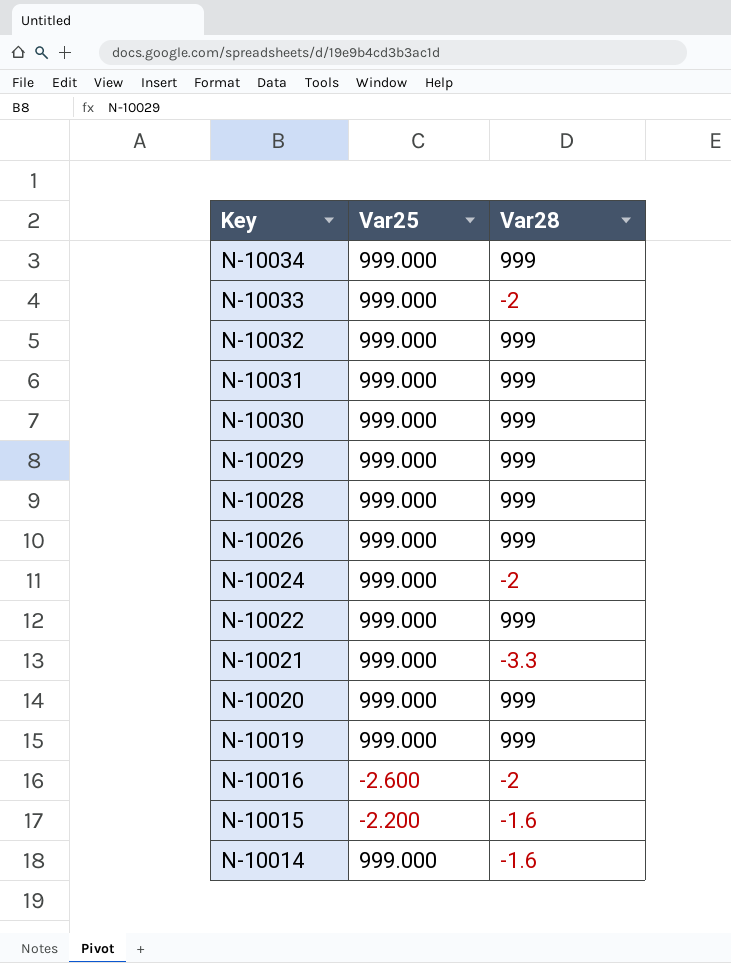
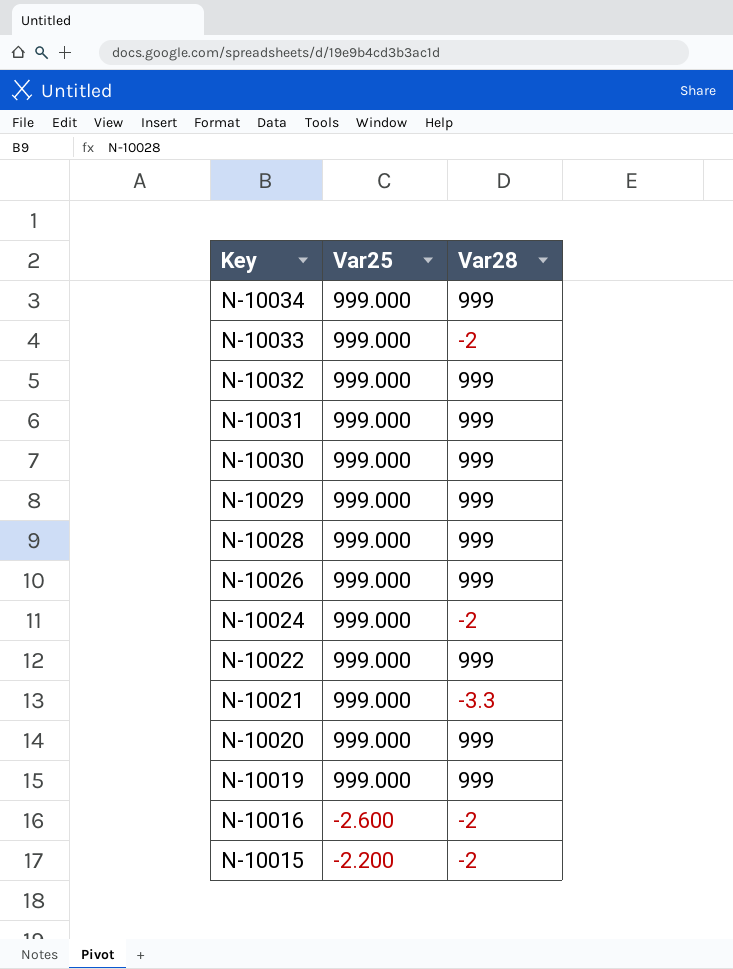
row N-10014: 999.000 | -1.6 -> none
N-10015 | Var28: -1.6 -> -2

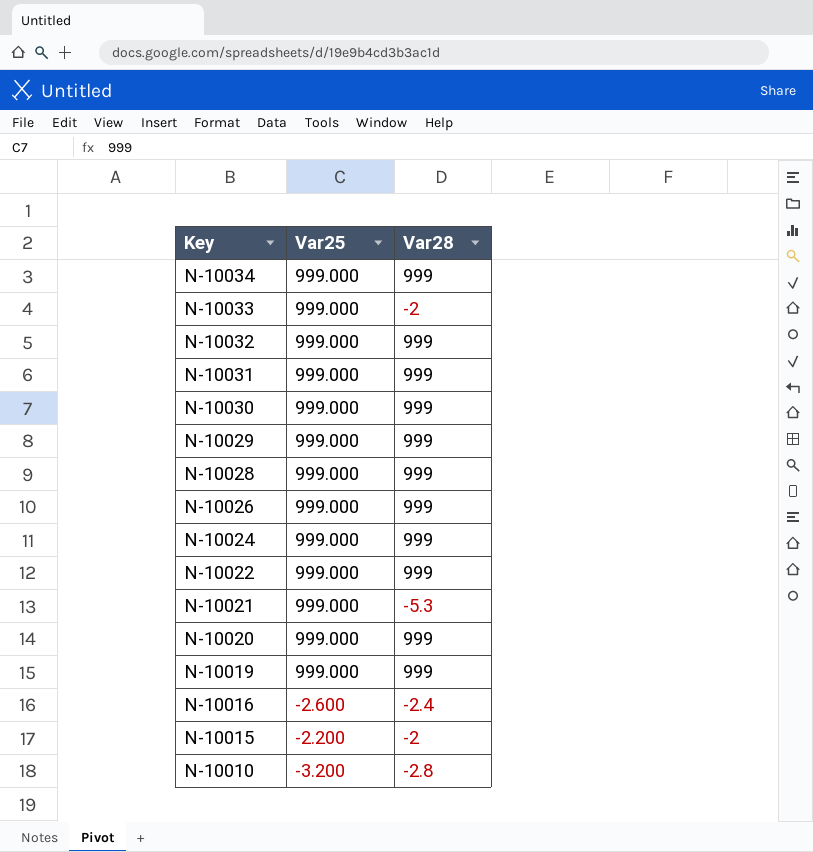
N-10024 | Var28: -2 -> 999
N-10021 | Var28: -3.3 -> -5.3
N-10016 | Var28: -2 -> -2.4
row N-10010: none -> -3.200 | -2.8

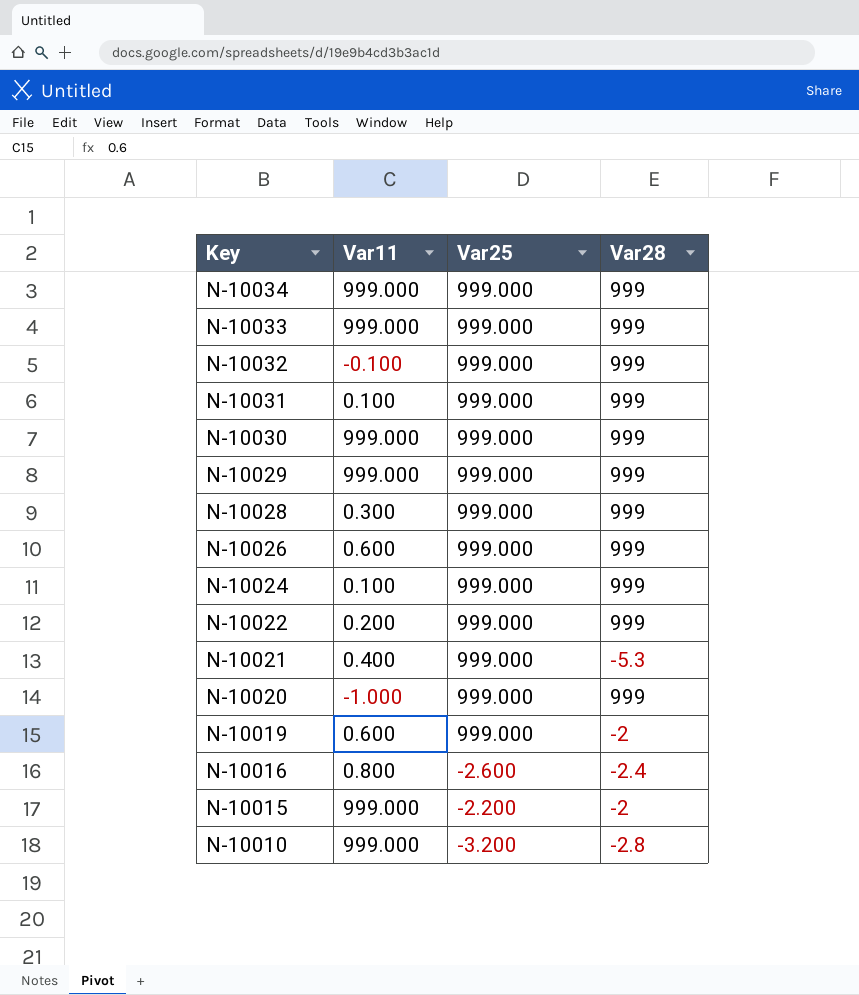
column Var11 | position: none -> 2
N-10033 | Var28: -2 -> 999
N-10019 | Var28: 999 -> -2

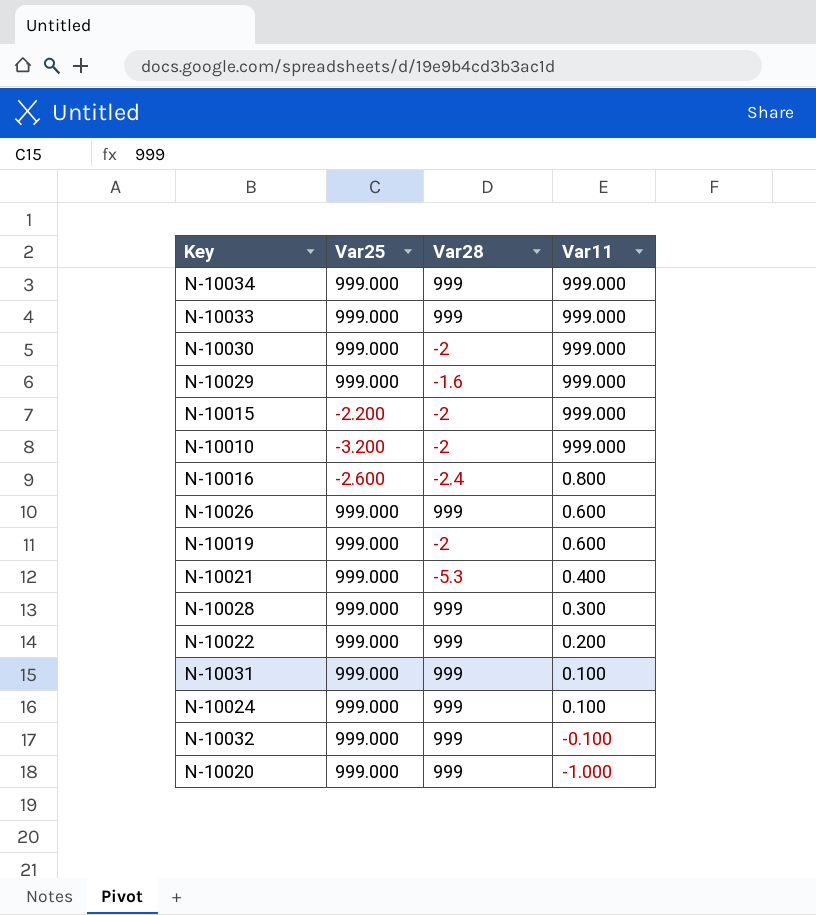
row order: Key descending -> Var11 descending
column Var11 | position: 2 -> 4
N-10030 | Var28: 999 -> -2
N-10029 | Var28: 999 -> -1.6
N-10010 | Var28: -2.8 -> -2

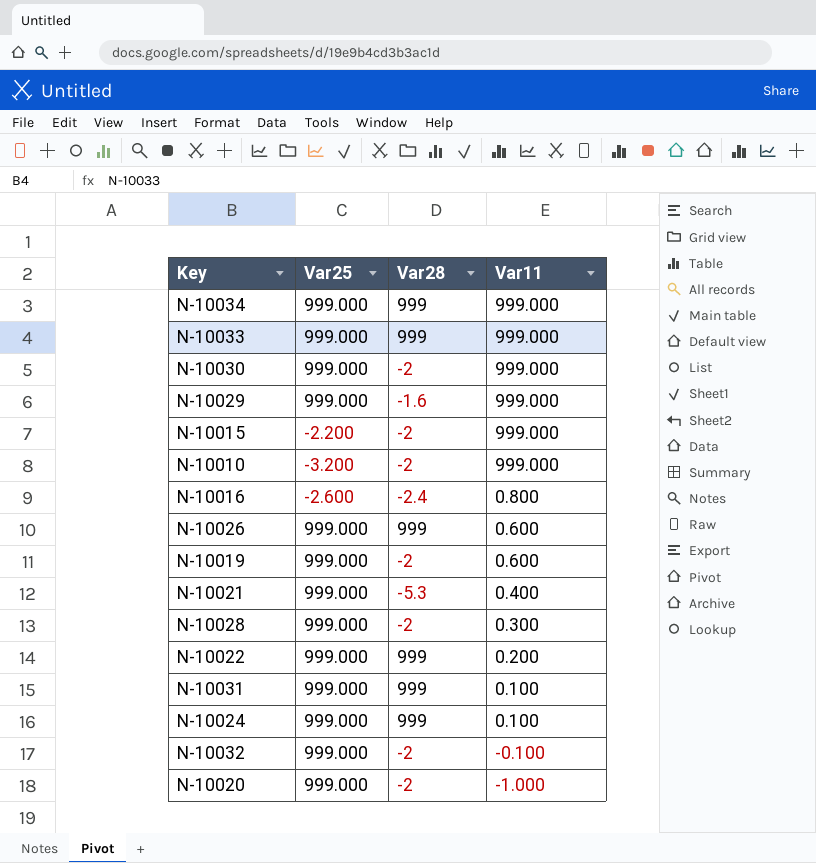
N-10028 | Var28: 999 -> -2
N-10032 | Var28: 999 -> -2
N-10020 | Var28: 999 -> -2

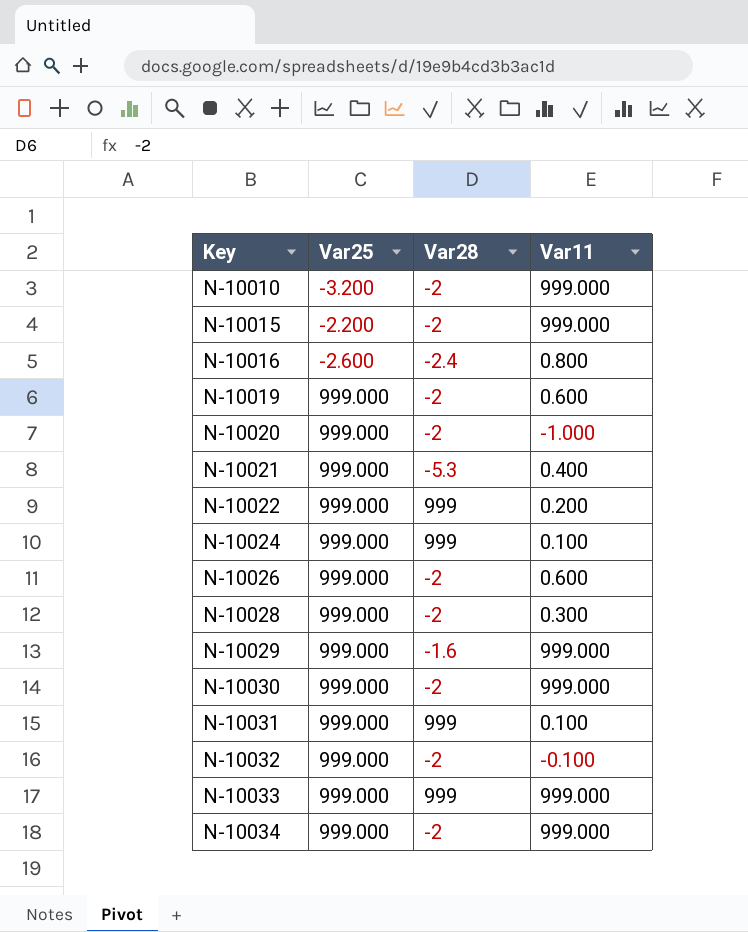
row order: Var11 descending -> Key ascending
N-10026 | Var28: 999 -> -2
N-10034 | Var28: 999 -> -2

